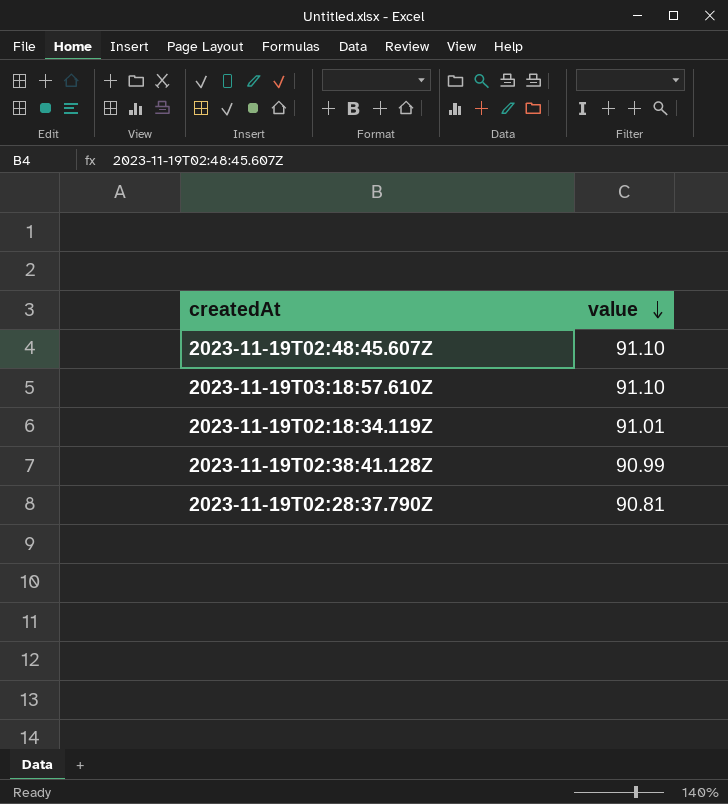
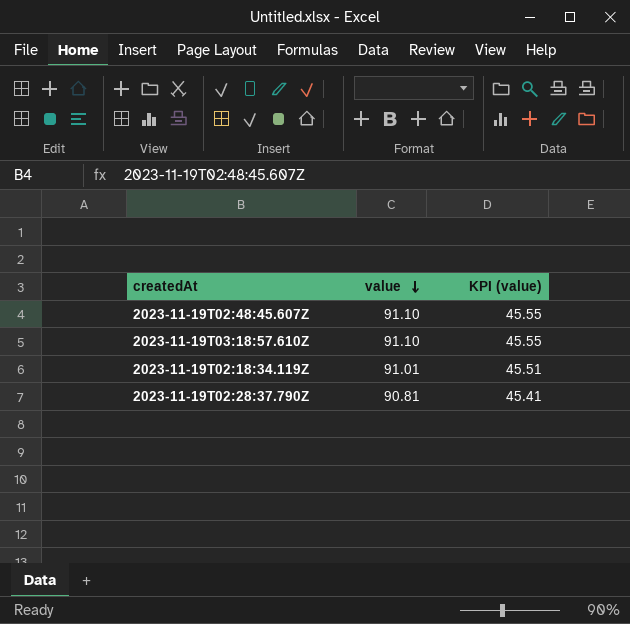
column KPI (value) | formula: none -> [value] * 0.5
row 2023-11-19T02:38:41.128Z: 90.99 -> none

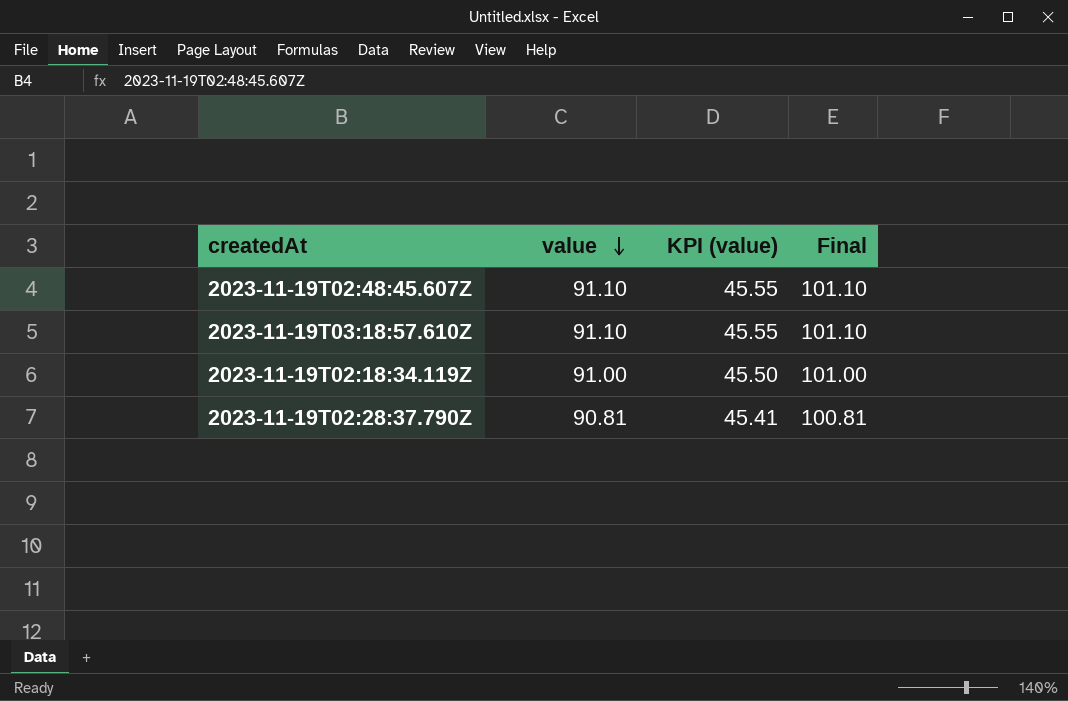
column Final | formula: none -> [value] + 10
2023-11-19T02:18:34.119Z | value: 91.01 -> 91.00
2023-11-19T02:18:34.119Z | KPI (value): 45.51 -> 45.50

